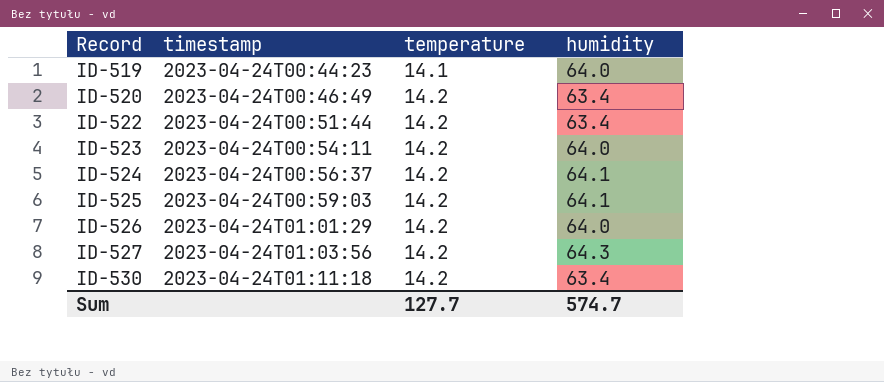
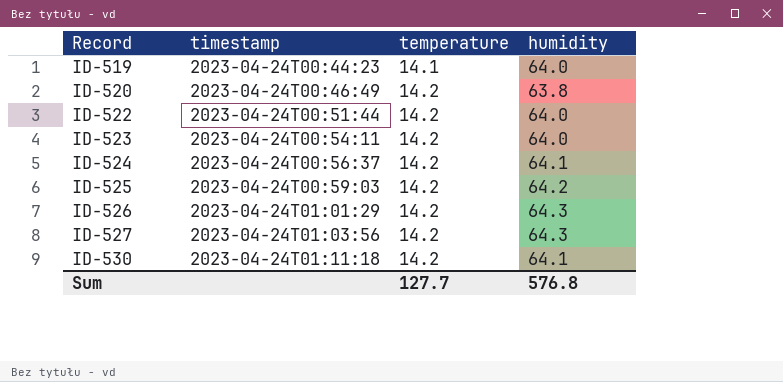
ID-520 | humidity: 63.4 -> 63.8
ID-522 | humidity: 63.4 -> 64.0
ID-525 | humidity: 64.1 -> 64.2
ID-526 | humidity: 64.0 -> 64.3
ID-530 | humidity: 63.4 -> 64.1
Sum | humidity: 574.7 -> 576.8

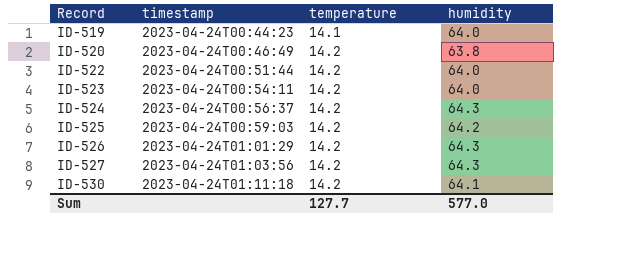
ID-524 | humidity: 64.1 -> 64.3
Sum | humidity: 576.8 -> 577.0

